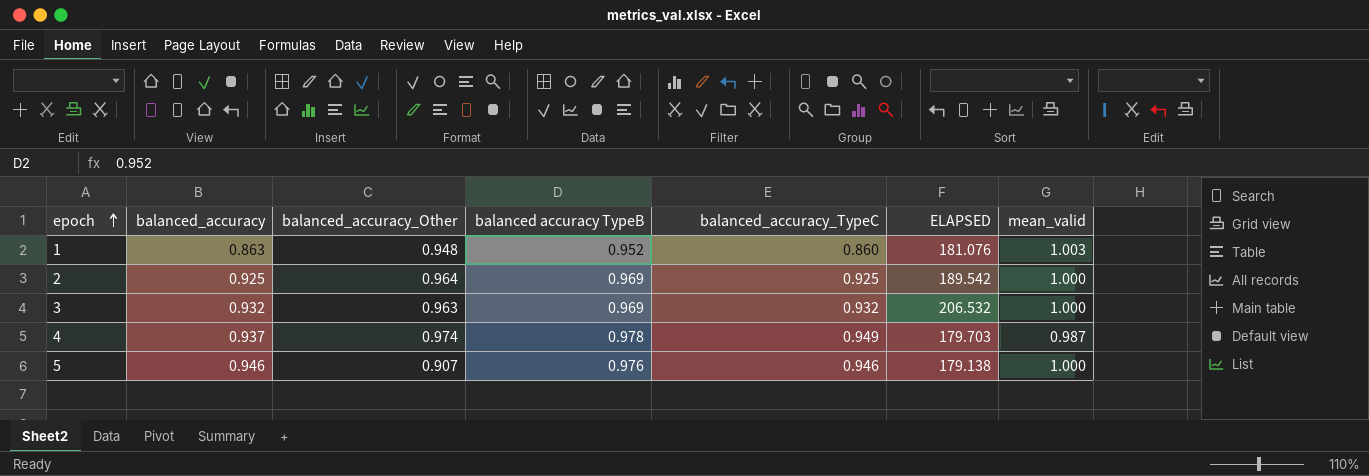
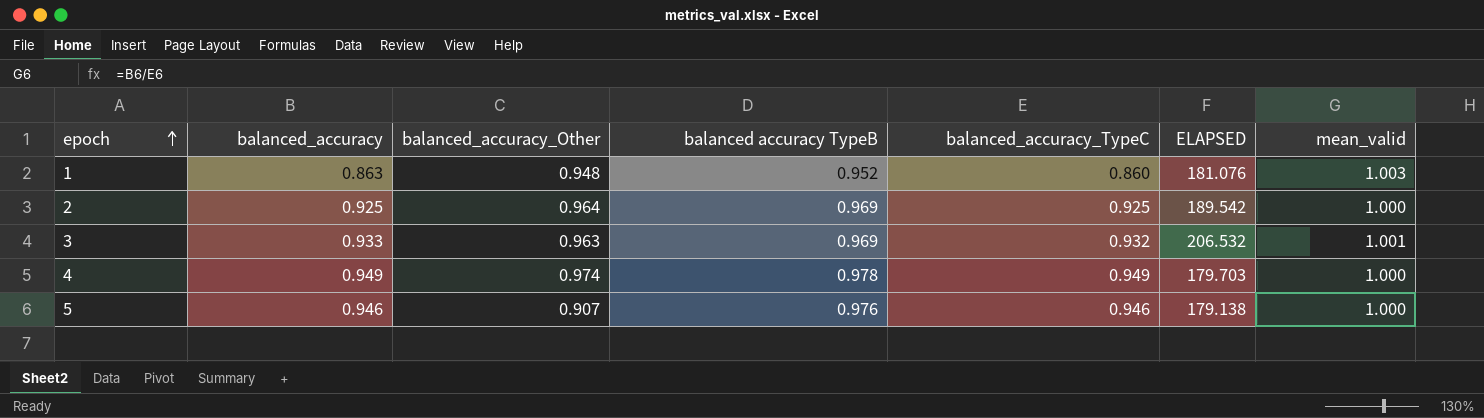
3 | balanced_accuracy: 0.932 -> 0.933
3 | mean_valid: 1.000 -> 1.001
4 | balanced_accuracy: 0.937 -> 0.949
4 | mean_valid: 0.987 -> 1.000

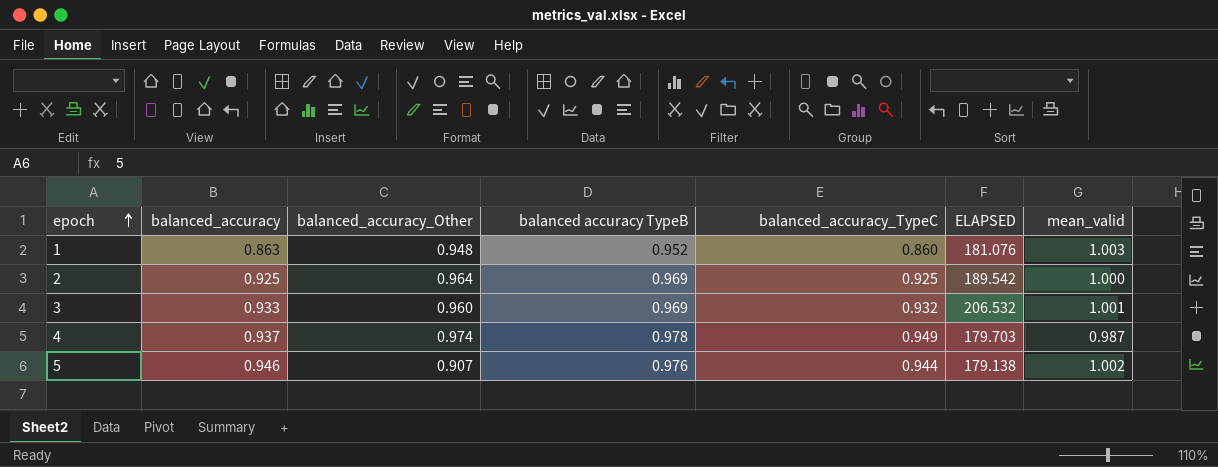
3 | balanced_accuracy_Other: 0.963 -> 0.960
4 | balanced_accuracy: 0.949 -> 0.937
4 | mean_valid: 1.000 -> 0.987
5 | balanced_accuracy_TypeC: 0.946 -> 0.944
5 | mean_valid: 1.000 -> 1.002

